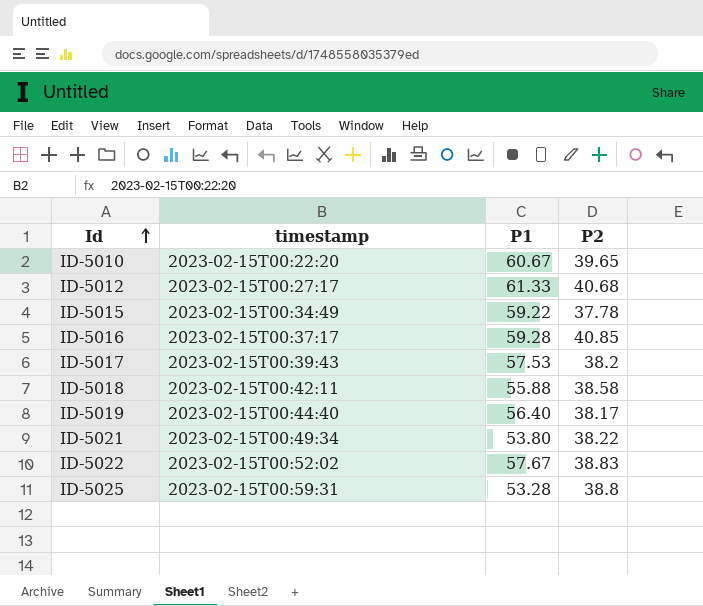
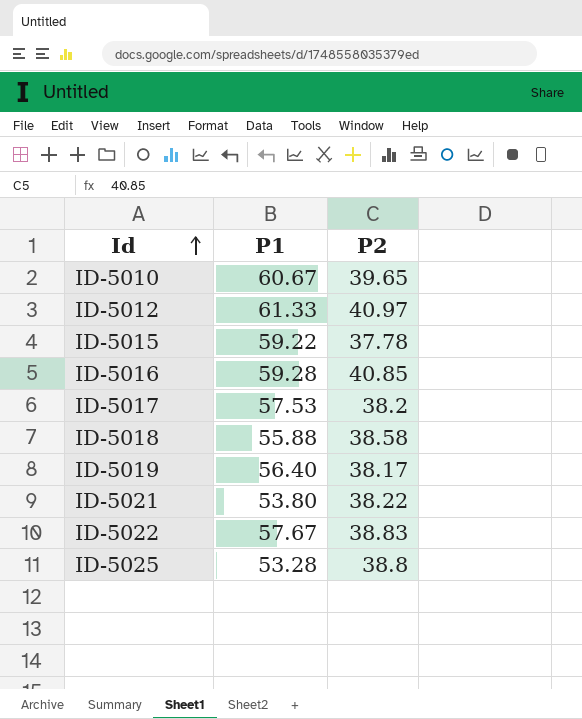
column timestamp | position: 2 -> none
ID-5012 | P2: 40.68 -> 40.97

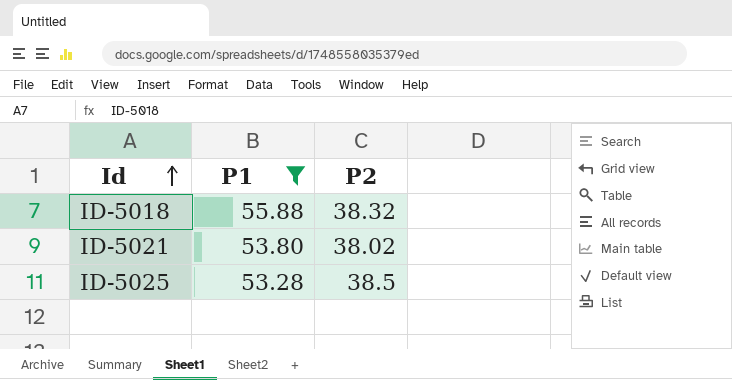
filter: none -> P1 <= 55.88
ID-5018 | P2: 38.58 -> 38.32
ID-5021 | P2: 38.22 -> 38.02
ID-5025 | P2: 38.8 -> 38.5

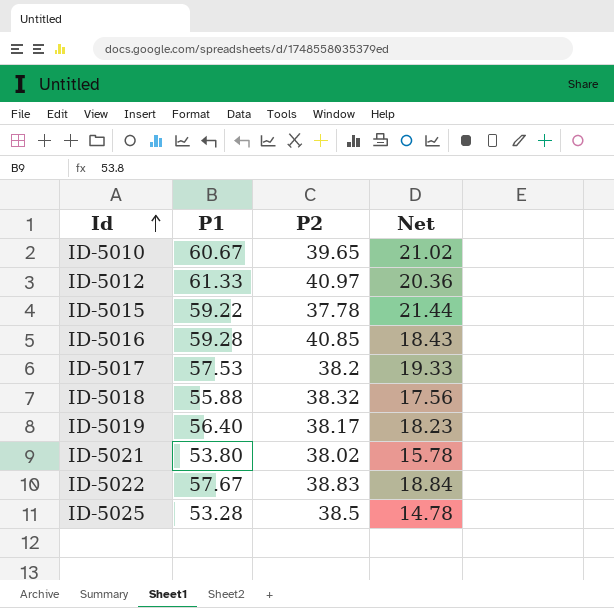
filter: P1 <= 55.88 -> none
column Net | formula: none -> [P1] - [P2]

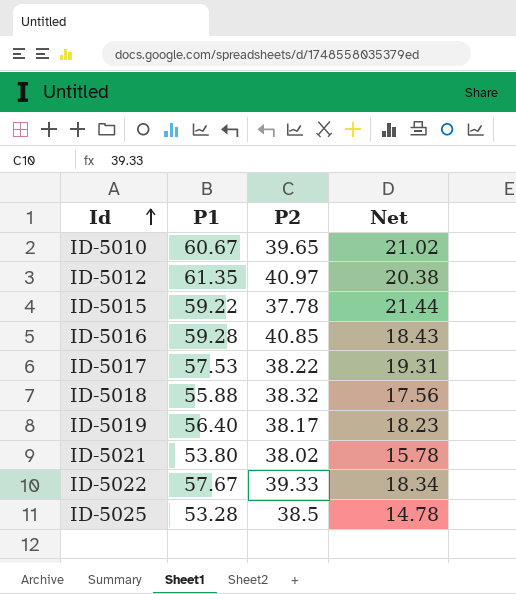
ID-5012 | P1: 61.33 -> 61.35
ID-5012 | Net: 20.36 -> 20.38
ID-5017 | P2: 38.2 -> 38.22
ID-5017 | Net: 19.33 -> 19.31
ID-5022 | P2: 38.83 -> 39.33
ID-5022 | Net: 18.84 -> 18.34

